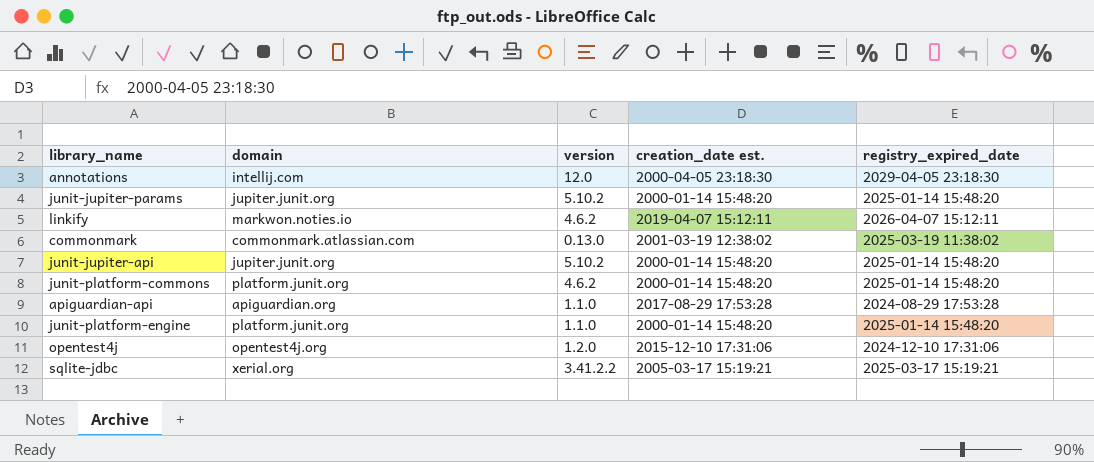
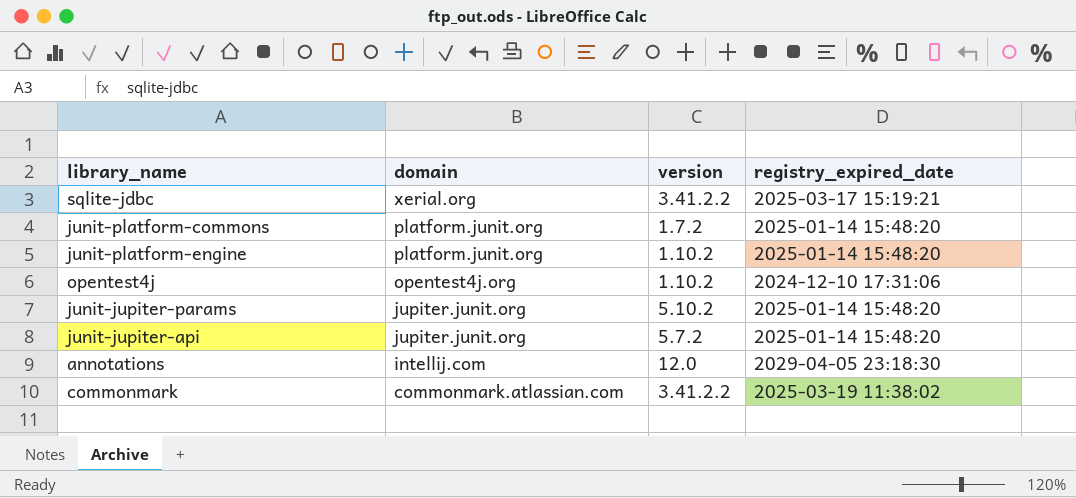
row order: none -> domain descending
column creation_date est. | position: 4 -> none
row linkify: markwon.noties.io | 4.6.2 | 2019-04-07 15:12:11 | 2026-04-07 15:12:11 -> none
row apiguardian-api: apiguardian.org | 1.1.0 | 2017-08-29 17:53:28 | 2024-08-29 17:53:28 -> none
junit-platform-commons | version: 4.6.2 -> 1.7.2
junit-platform-engine | version: 1.1.0 -> 1.10.2
opentest4j | version: 1.2.0 -> 1.10.2
junit-jupiter-api | version: 5.10.2 -> 5.7.2
commonmark | version: 0.13.0 -> 3.41.2.2

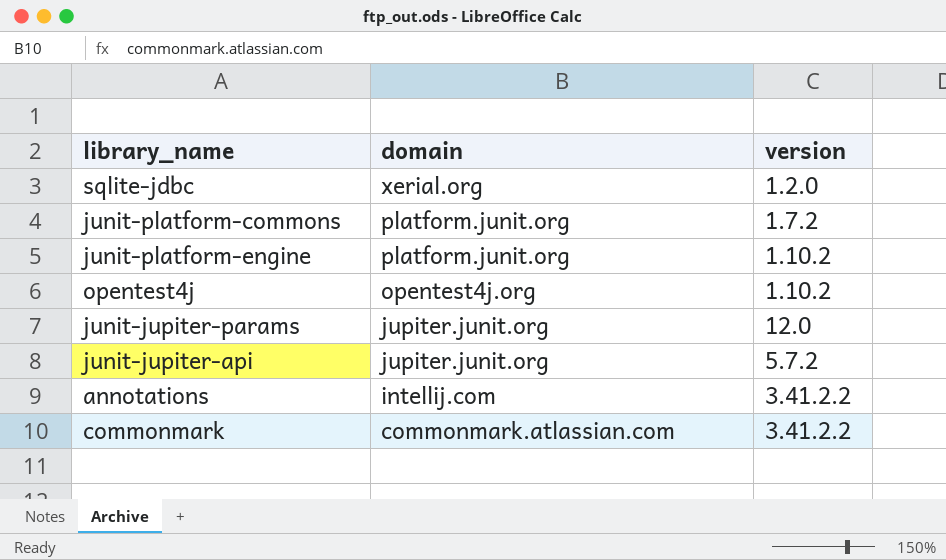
column registry_expired_date | position: 4 -> none
sqlite-jdbc | version: 3.41.2.2 -> 1.2.0
junit-jupiter-params | version: 5.10.2 -> 12.0
annotations | version: 12.0 -> 3.41.2.2

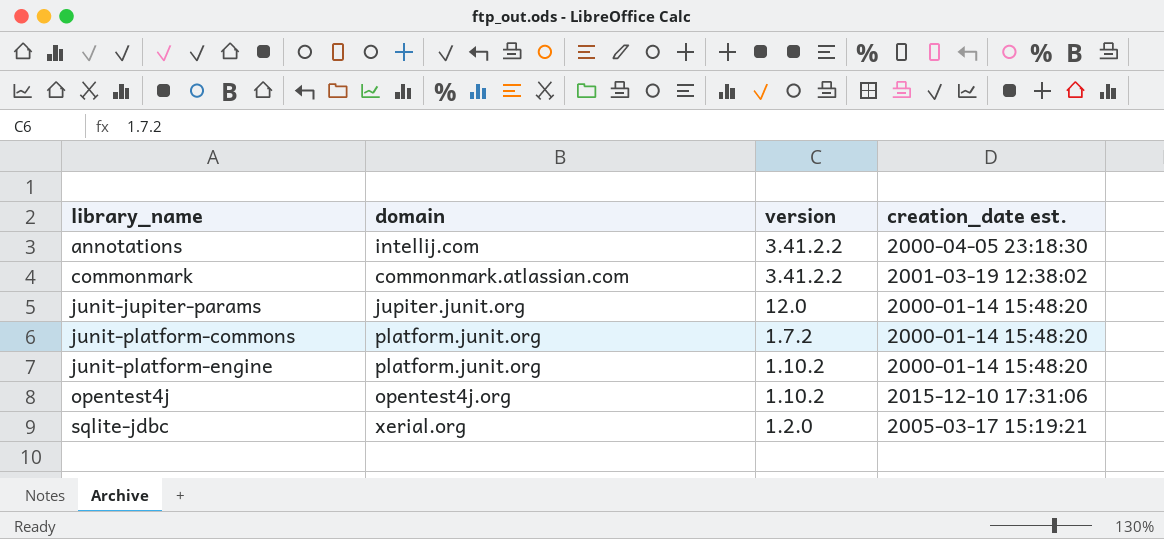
row order: domain descending -> library_name ascending
column creation_date est. | position: none -> 4
row junit-jupiter-api: jupiter.junit.org | 5.7.2 -> none

